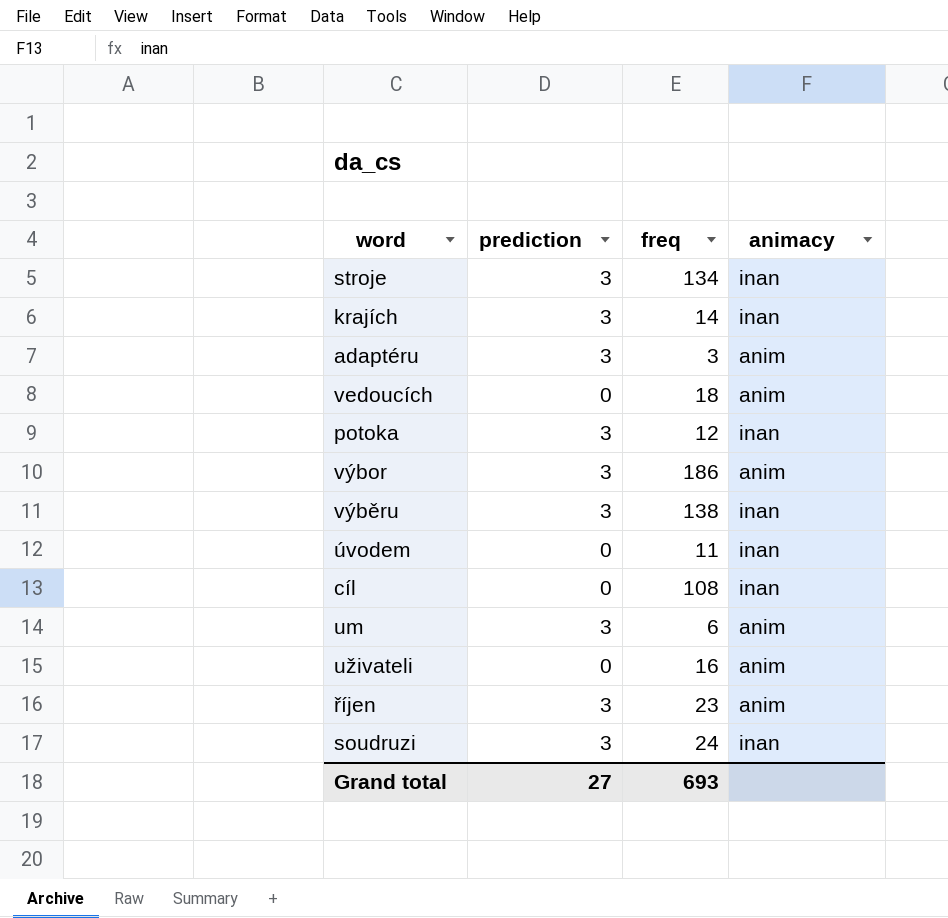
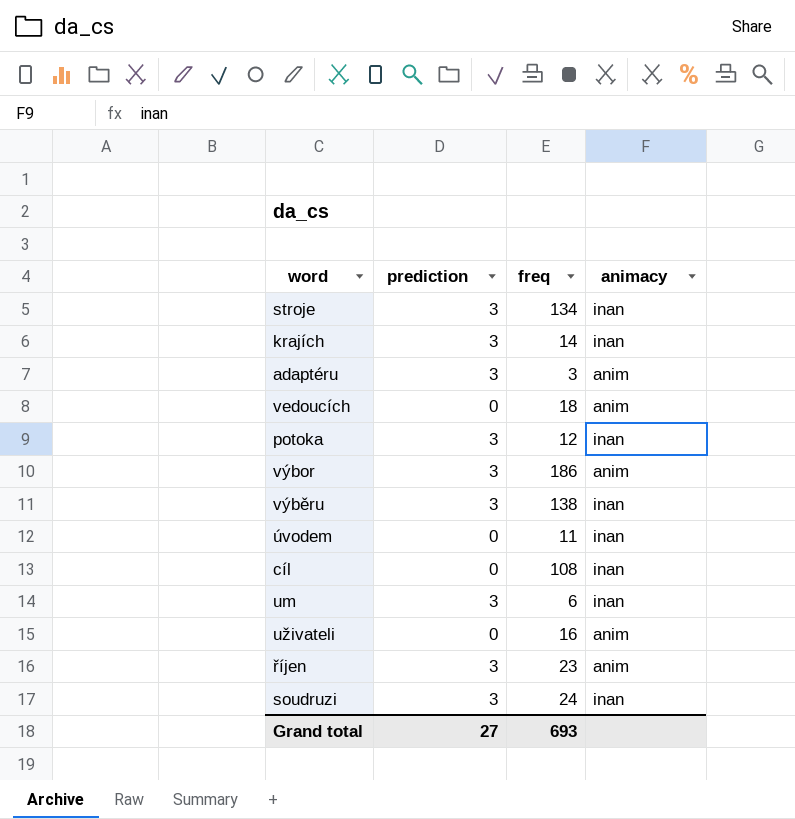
um | animacy: anim -> inan

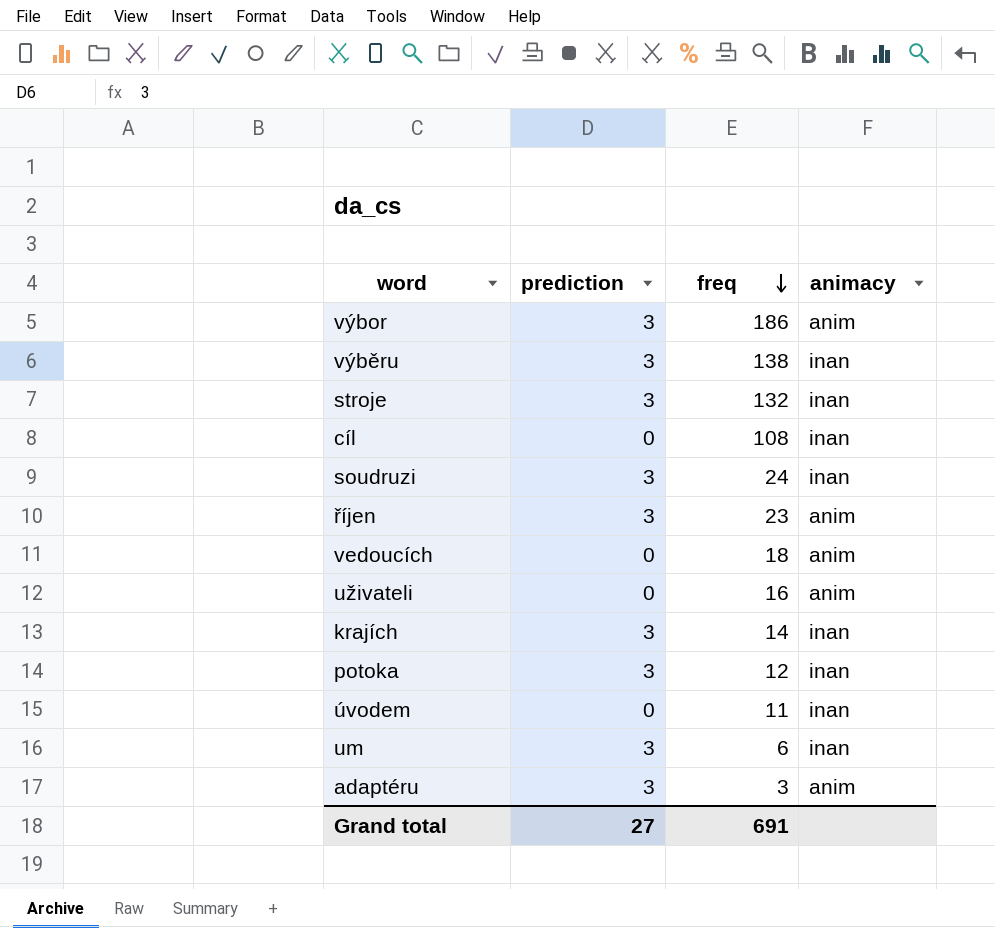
row order: none -> freq descending
stroje | freq: 134 -> 132
Grand total | freq: 693 -> 691

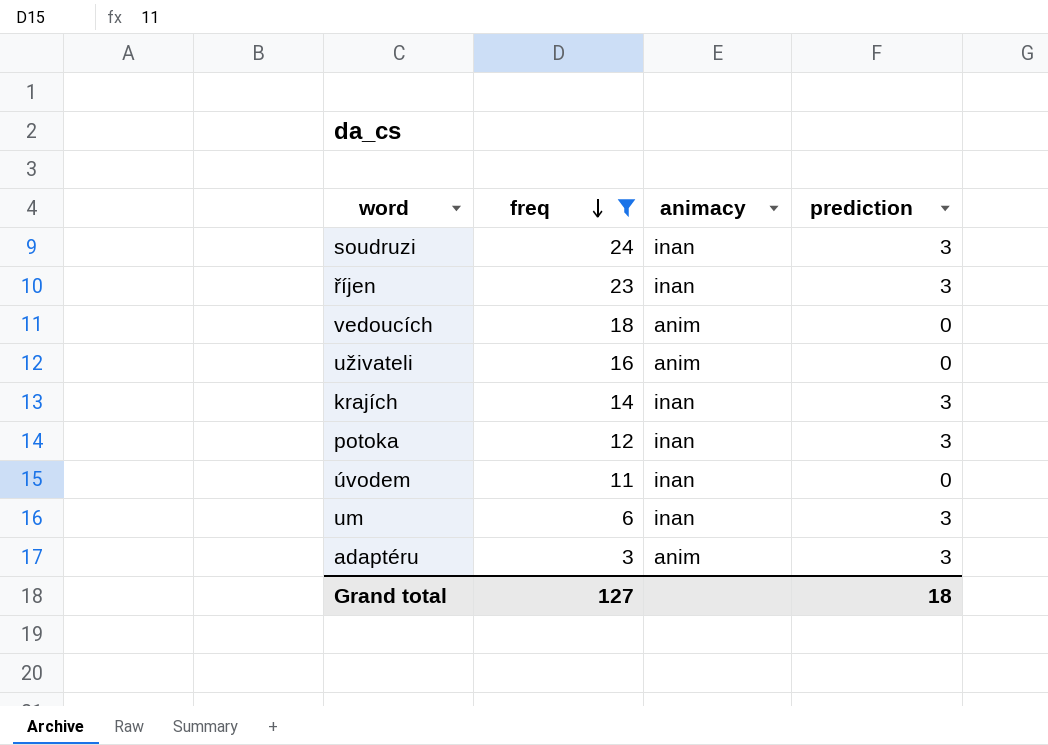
filter: none -> freq <= 24
column prediction | position: 2 -> 4
říjen | animacy: anim -> inan
Grand total | freq: 691 -> 127
Grand total | prediction: 27 -> 18

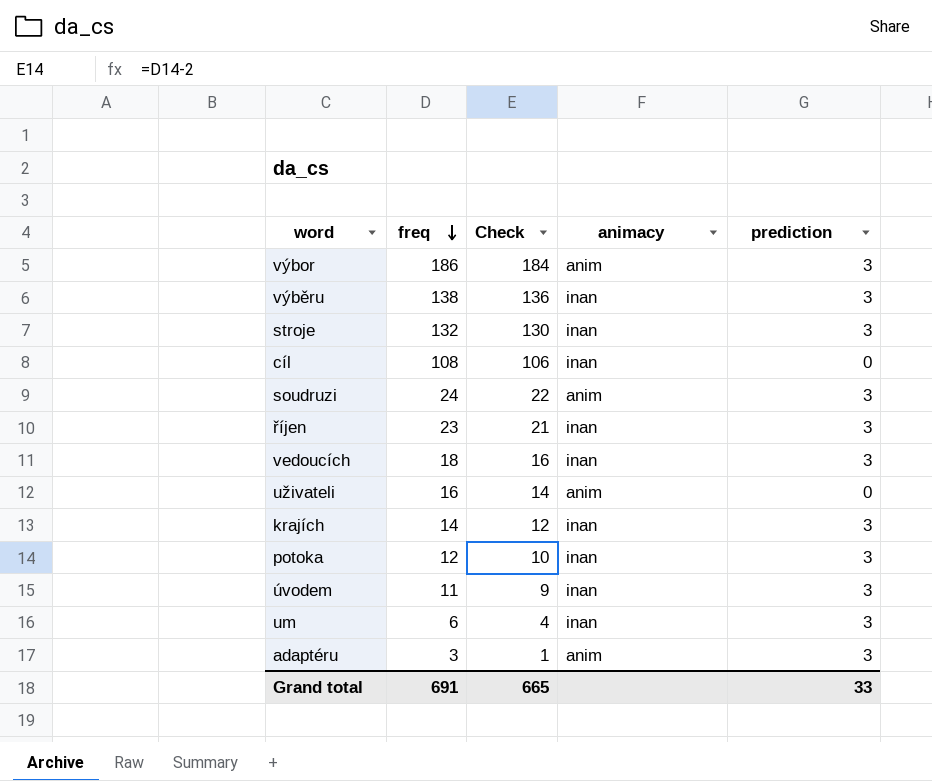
filter: freq <= 24 -> none
column Check | formula: none -> [freq] - 2
soudruzi | animacy: inan -> anim
vedoucích | animacy: anim -> inan
vedoucích | prediction: 0 -> 3
úvodem | prediction: 0 -> 3
Grand total | freq: 127 -> 691
Grand total | prediction: 18 -> 33

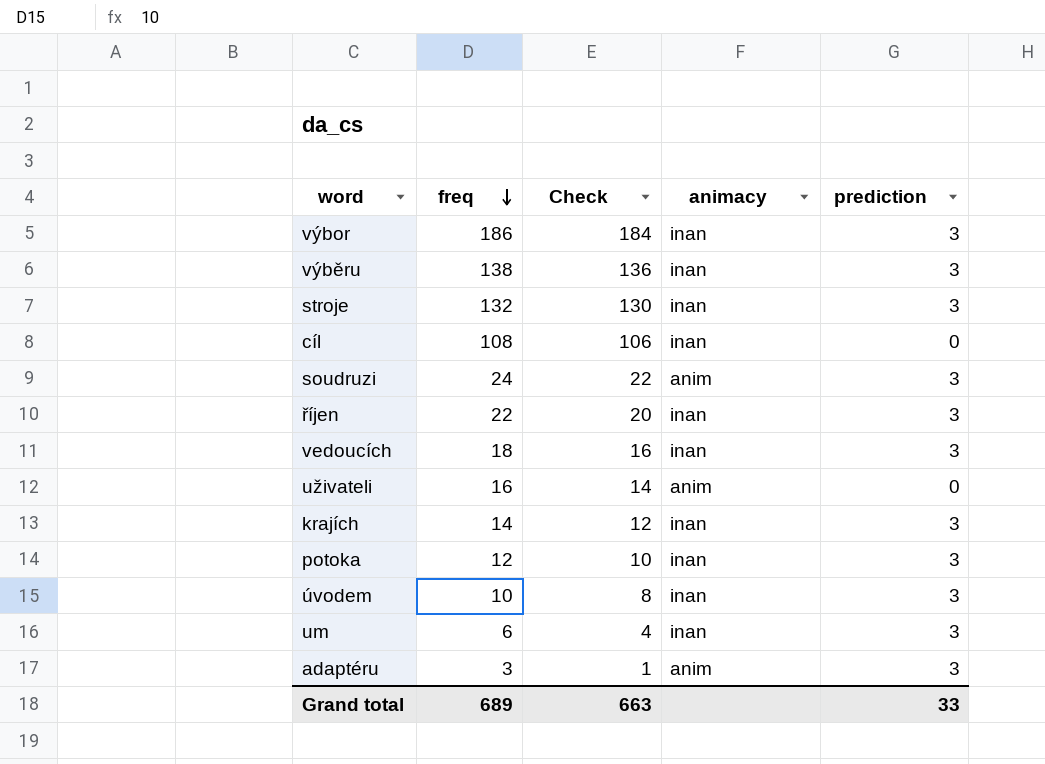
výbor | animacy: anim -> inan
říjen | freq: 23 -> 22
říjen | Check: 21 -> 20
úvodem | freq: 11 -> 10
úvodem | Check: 9 -> 8
Grand total | freq: 691 -> 689
Grand total | Check: 665 -> 663

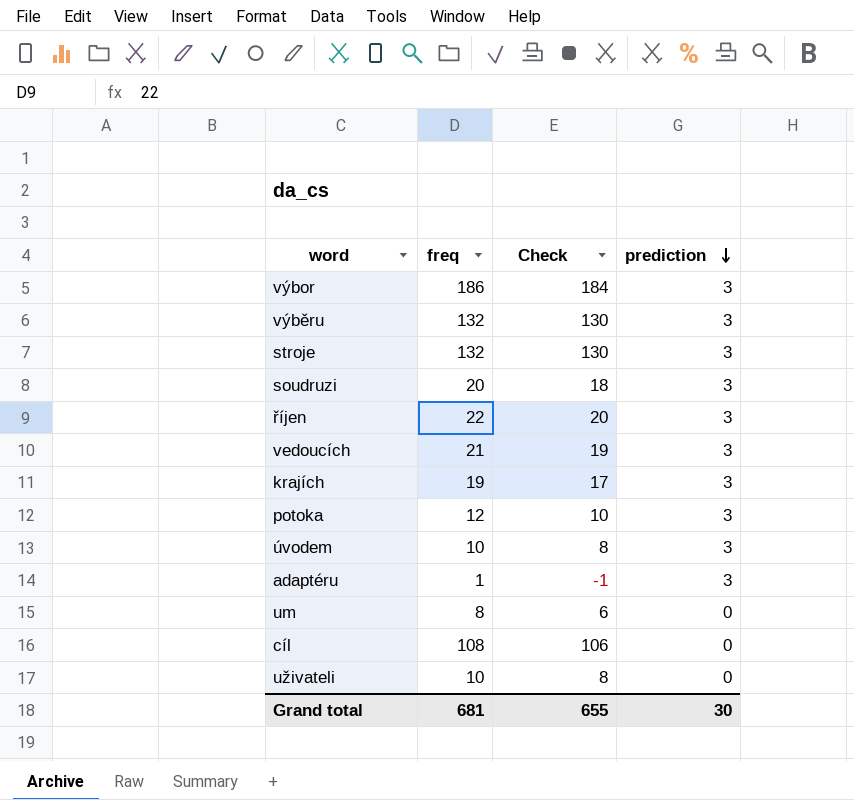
row order: freq descending -> prediction descending
column animacy | position: 4 -> none
výběru | freq: 138 -> 132
výběru | Check: 136 -> 130
soudruzi | freq: 24 -> 20
soudruzi | Check: 22 -> 18
vedoucích | freq: 18 -> 21
vedoucích | Check: 16 -> 19
krajích | freq: 14 -> 19
krajích | Check: 12 -> 17
adaptéru | freq: 3 -> 1
adaptéru | Check: 1 -> -1
um | freq: 6 -> 8
um | Check: 4 -> 6
um | prediction: 3 -> 0
uživateli | freq: 16 -> 10
uživateli | Check: 14 -> 8
Grand total | freq: 689 -> 681
Grand total | Check: 663 -> 655
Grand total | prediction: 33 -> 30

